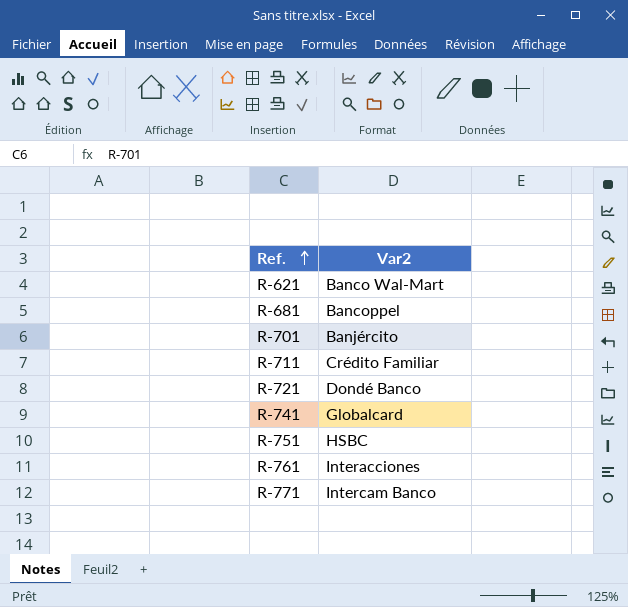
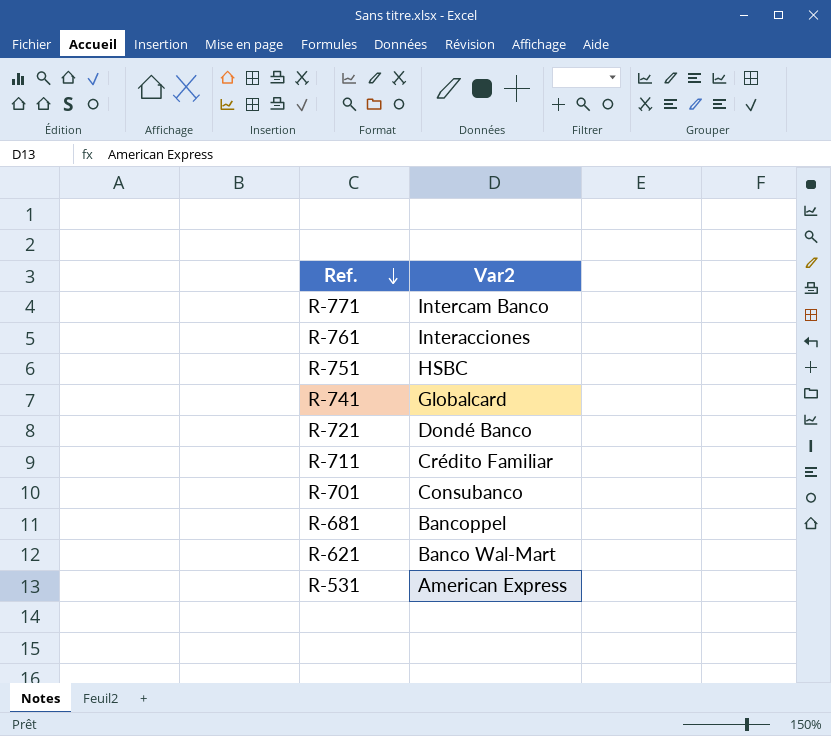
row order: Ref. ascending -> Ref. descending
R-701 | Var2: Banjército -> Consubanco
row R-531: none -> American Express

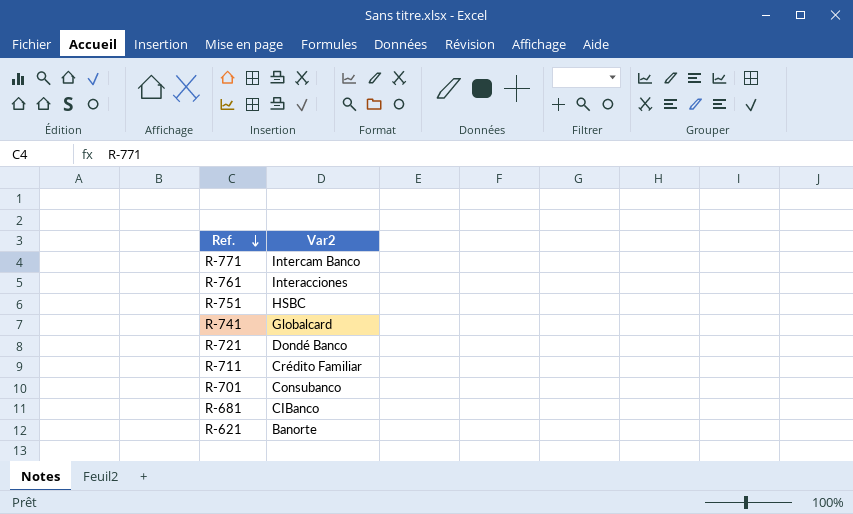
row R-531: American Express -> none
R-681 | Var2: Bancoppel -> CIBanco
R-621 | Var2: Banco Wal-Mart -> Banorte

